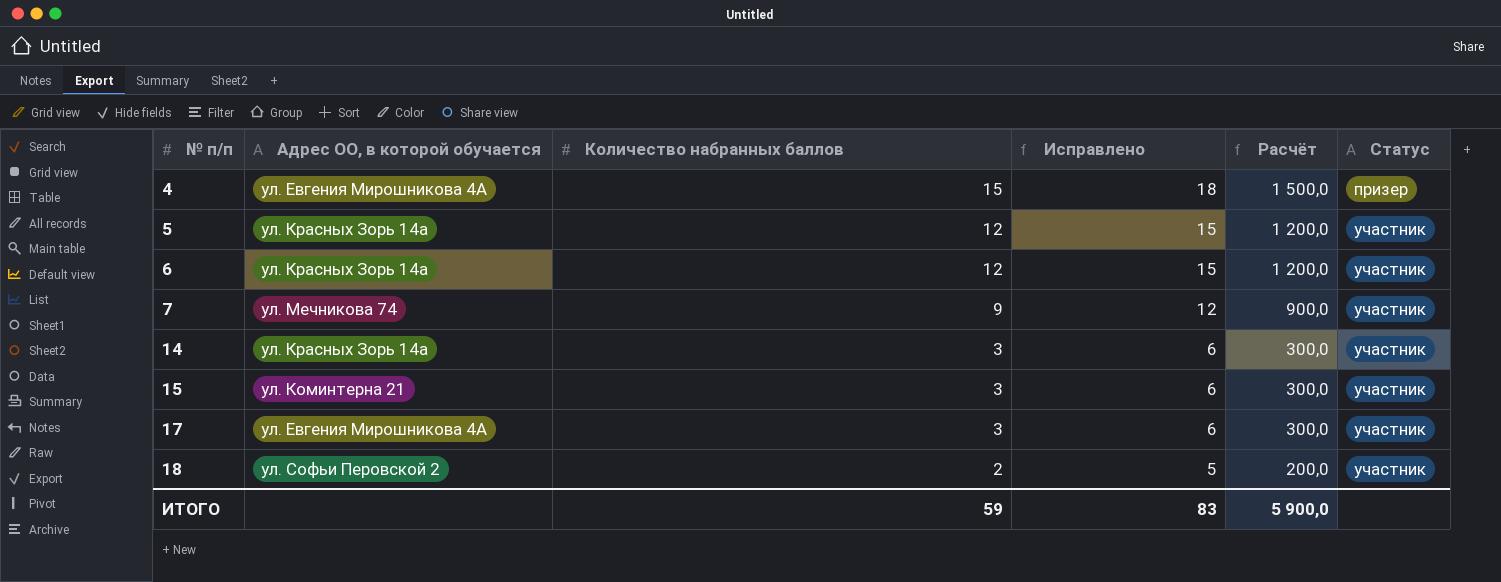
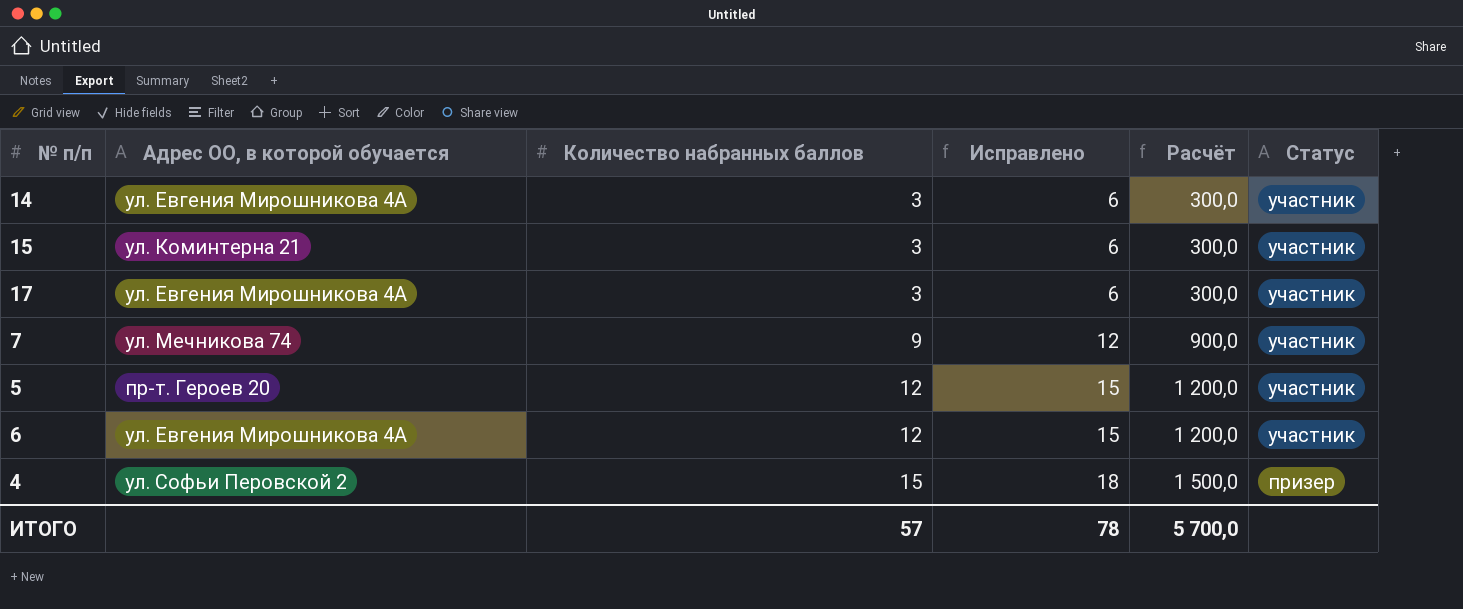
row order: № п/п ascending -> Количество набранных баллов ascending
row 18: ул. Софьи Перовской 2 | 2 | 5 | 200,0 | участник -> none
14 | Адрес ОО, в которой обучается: ул. Красных Зорь 14а -> ул. Евгения Мирошникова 4А
5 | Адрес ОО, в которой обучается: ул. Красных Зорь 14а -> пр-т. Героев 20
6 | Адрес ОО, в которой обучается: ул. Красных Зорь 14а -> ул. Евгения Мирошникова 4А
4 | Адрес ОО, в которой обучается: ул. Евгения Мирошникова 4А -> ул. Софьи Перовской 2
ИТОГО | Количество набранных баллов: 59 -> 57
ИТОГО | Исправлено: 83 -> 78
ИТОГО | Расчёт: 5 900,0 -> 5 700,0

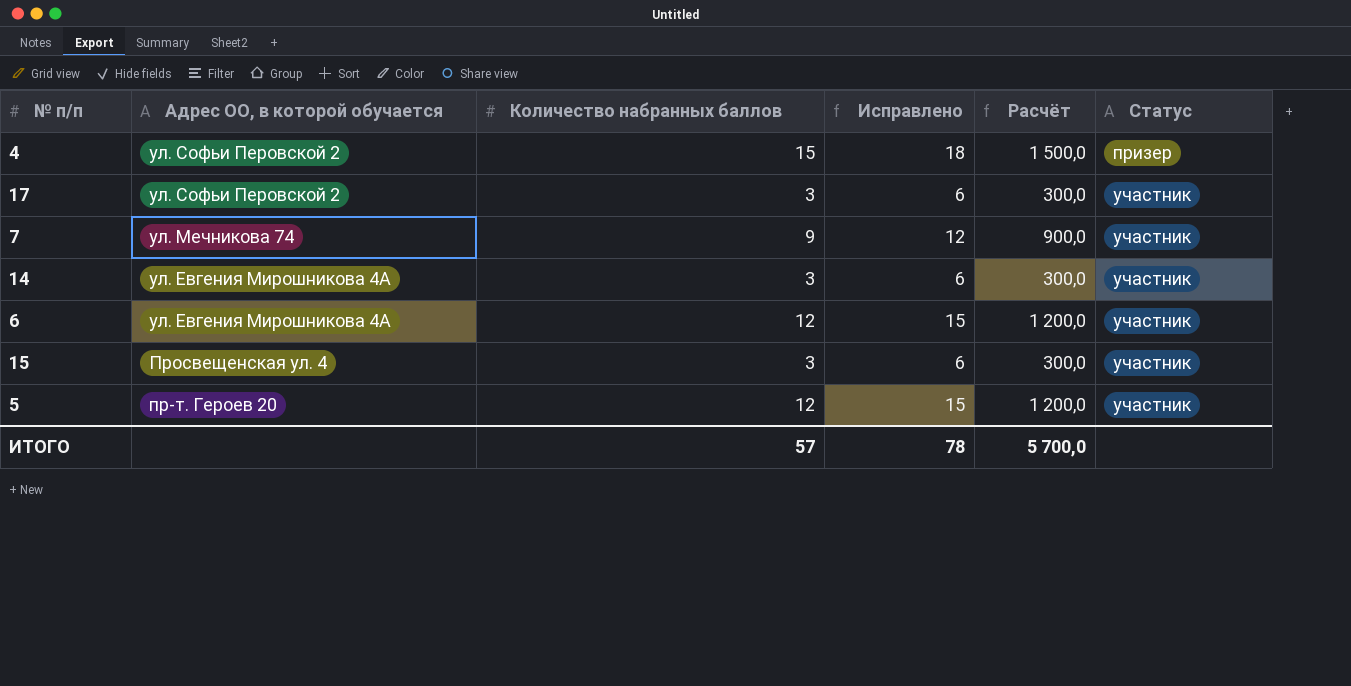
row order: Количество набранных баллов ascending -> Адрес ОО, в которой обучается descending
17 | Адрес ОО, в которой обучается: ул. Евгения Мирошникова 4А -> ул. Софьи Перовской 2
15 | Адрес ОО, в которой обучается: ул. Коминтерна 21 -> Просвещенская ул. 4

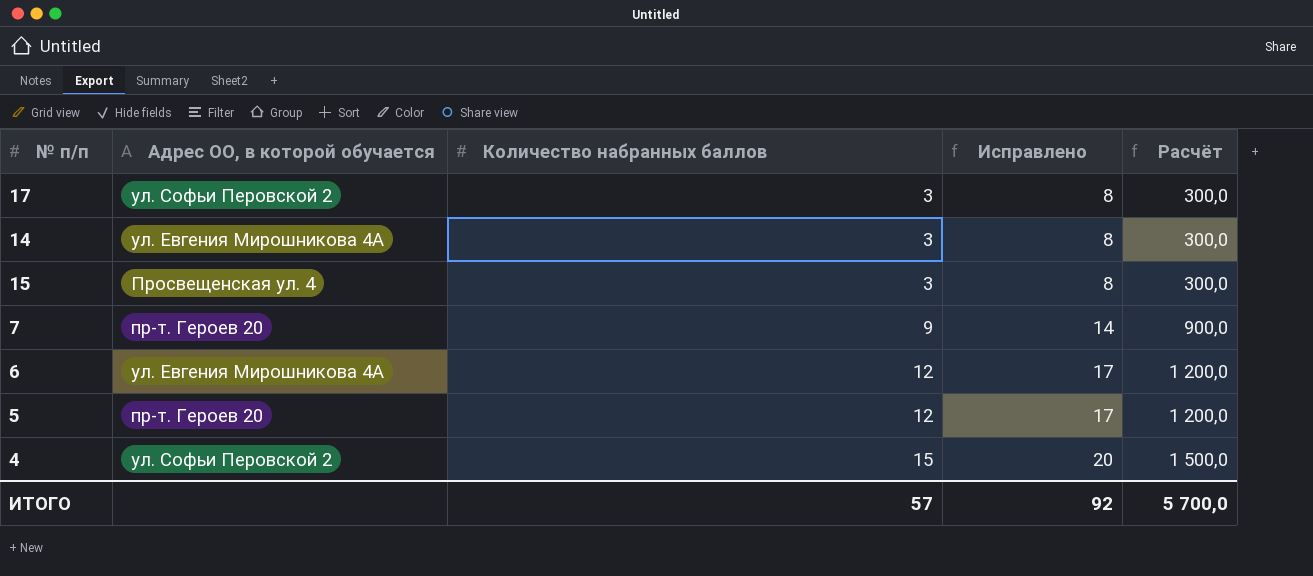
row order: Адрес ОО, в которой обучается descending -> Количество набранных баллов ascending
column Статус | position: 6 -> none
column Исправлено | formula: [Количество набранных баллов] + 3 -> [Количество набранных баллов] + 5
7 | Адрес ОО, в которой обучается: ул. Мечникова 74 -> пр-т. Героев 20
ИТОГО | Исправлено: 78 -> 92

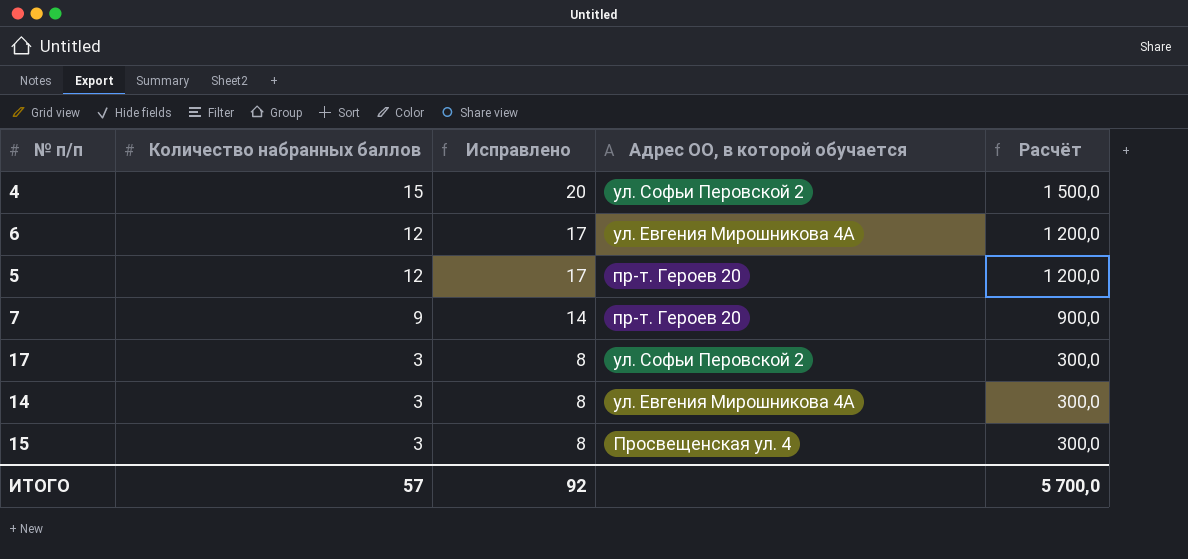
row order: Количество набранных баллов ascending -> Количество набранных баллов descending
column Адрес ОО, в которой обучается | position: 2 -> 4

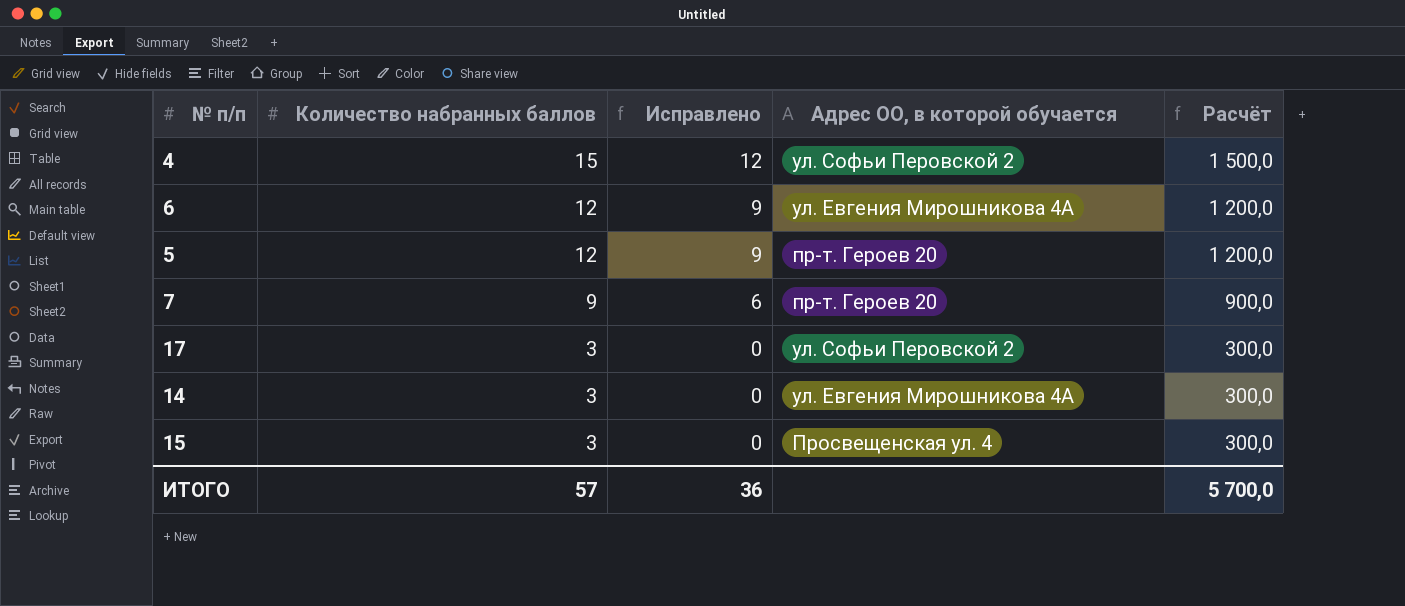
column Исправлено | formula: [Количество набранных баллов] + 5 -> [Количество набранных баллов] - 3
ИТОГО | Исправлено: 92 -> 36

